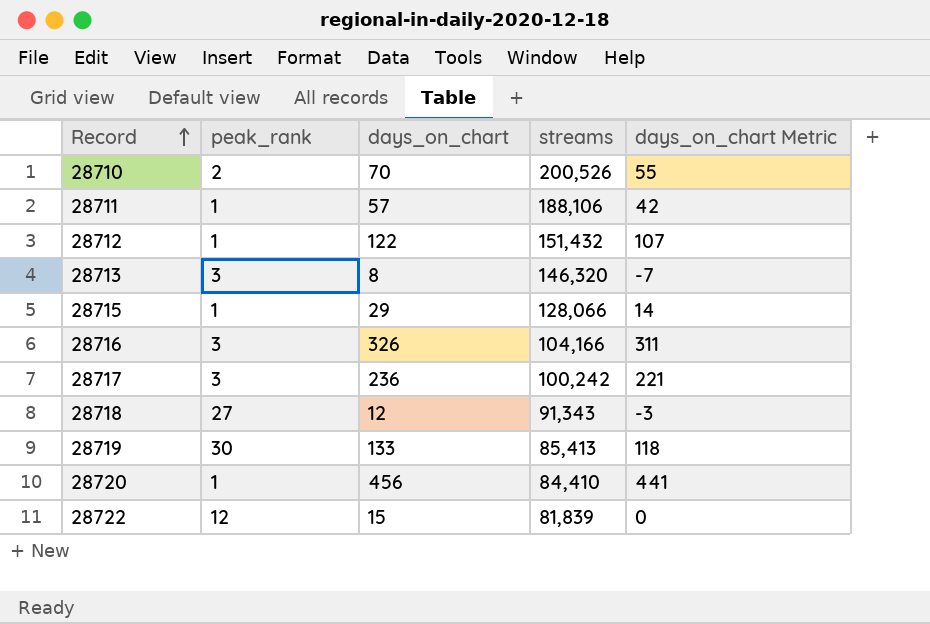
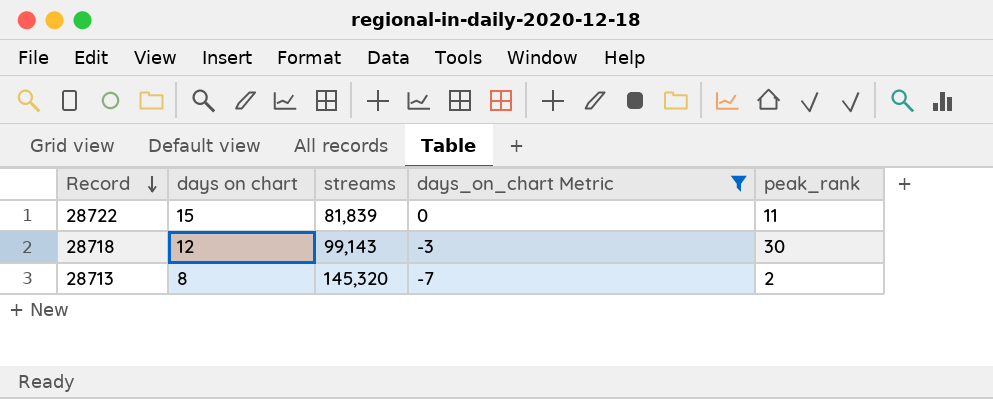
filter: none -> days_on_chart Metric <= 0
row order: Record ascending -> Record descending
column name: days_on_chart -> days on chart
column peak_rank | position: 2 -> 5
28722 | peak_rank: 12 -> 11
28718 | streams: 91,343 -> 99,143
28718 | peak_rank: 27 -> 30
28713 | streams: 146,320 -> 145,320
28713 | peak_rank: 3 -> 2

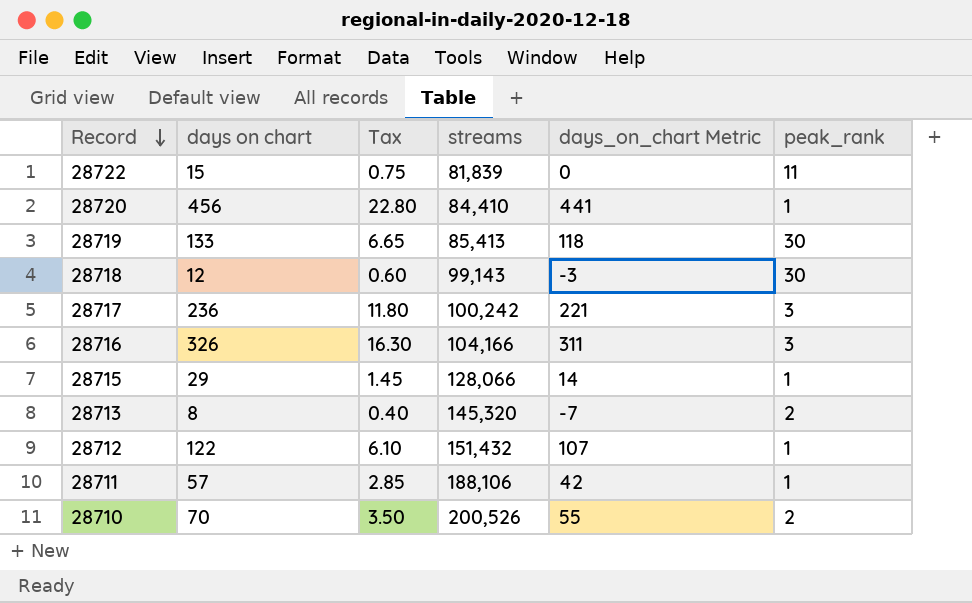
filter: days_on_chart Metric <= 0 -> none
column Tax | formula: none -> [days on chart] * 0.05

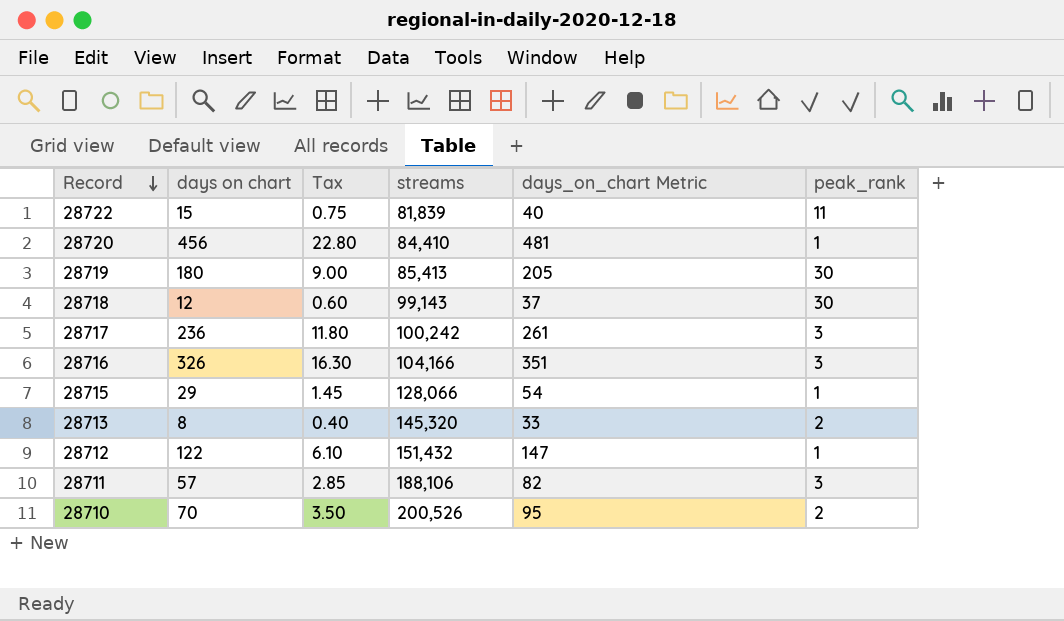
column days_on_chart Metric | formula: [days on chart] - 15 -> [days on chart] + 25
28719 | days on chart: 133 -> 180
28719 | Tax: 6.65 -> 9.00
28711 | peak_rank: 1 -> 3

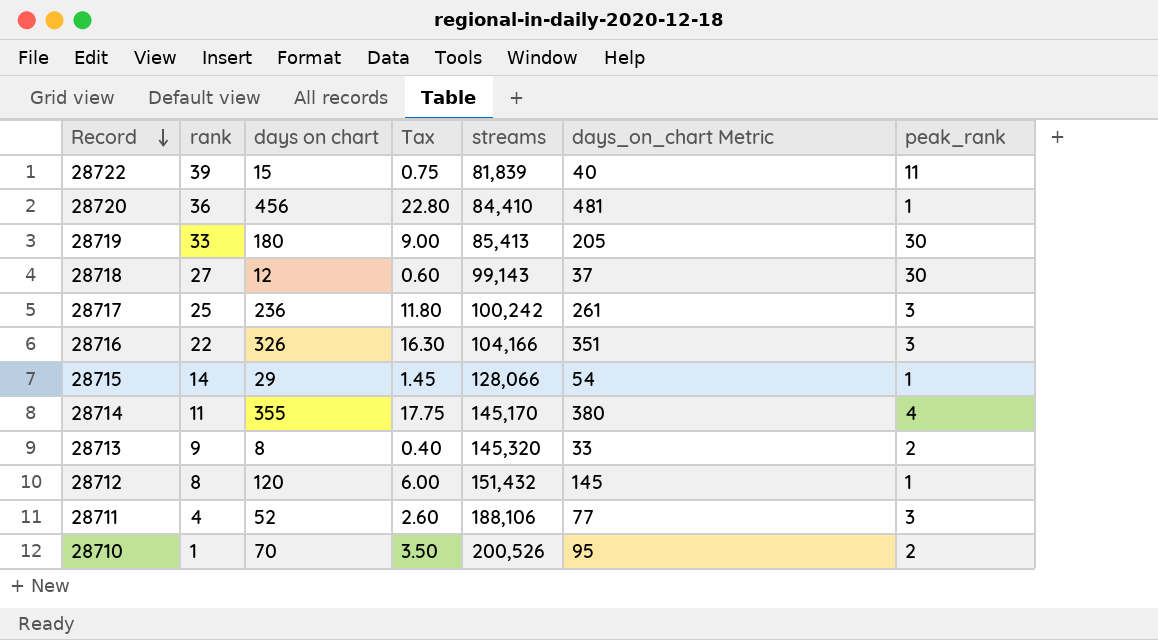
column rank | position: none -> 2
row 28714: none -> 11 | 355 | 17.75 | 145,170 | 380 | 4
28712 | days on chart: 122 -> 120
28712 | Tax: 6.10 -> 6.00
28712 | days_on_chart Metric: 147 -> 145
28711 | days on chart: 57 -> 52
28711 | Tax: 2.85 -> 2.60
28711 | days_on_chart Metric: 82 -> 77

